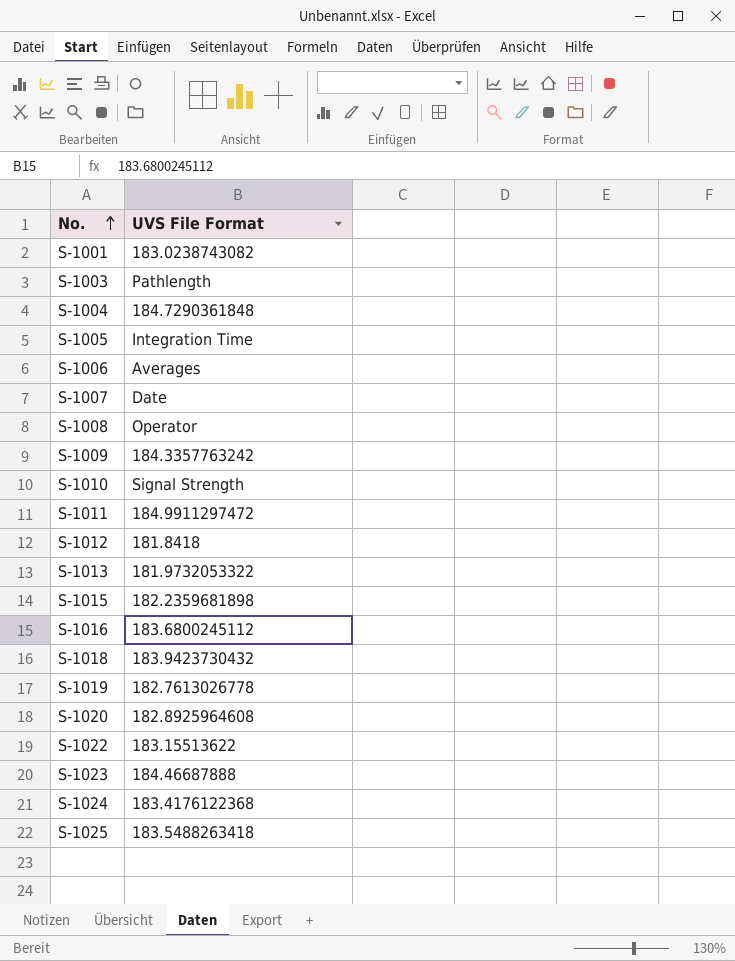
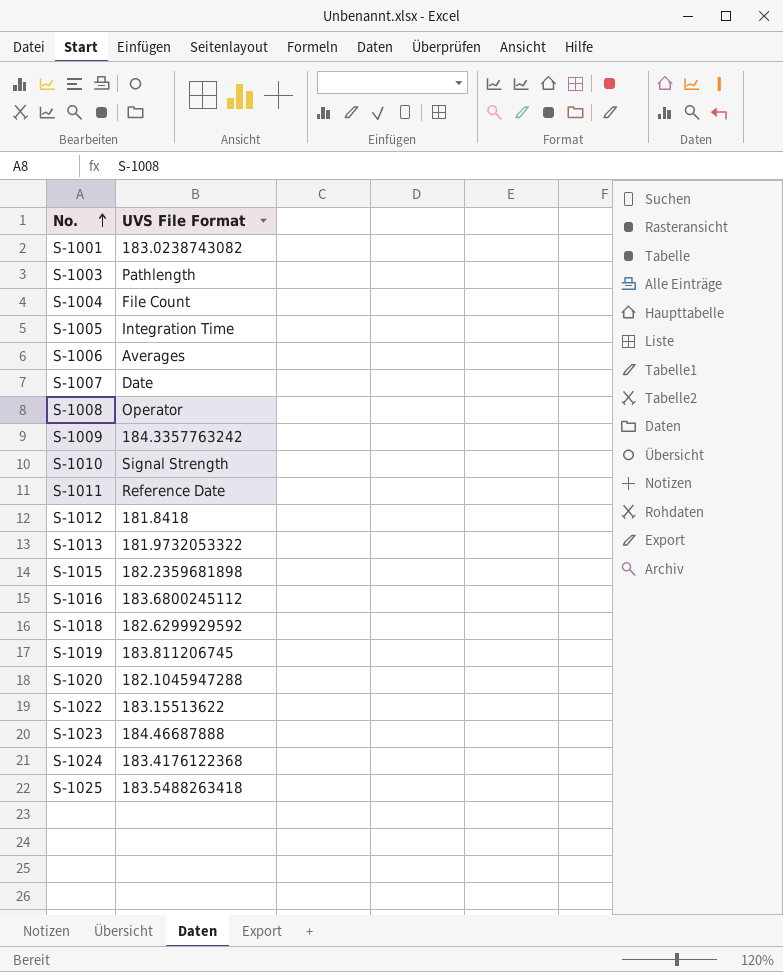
S-1004 | UVS File Format: 184.7290361848 -> File Count
S-1011 | UVS File Format: 184.9911297472 -> Reference Date
S-1018 | UVS File Format: 183.9423730432 -> 182.6299929592
S-1019 | UVS File Format: 182.7613026778 -> 183.811206745
S-1020 | UVS File Format: 182.8925964608 -> 182.1045947288

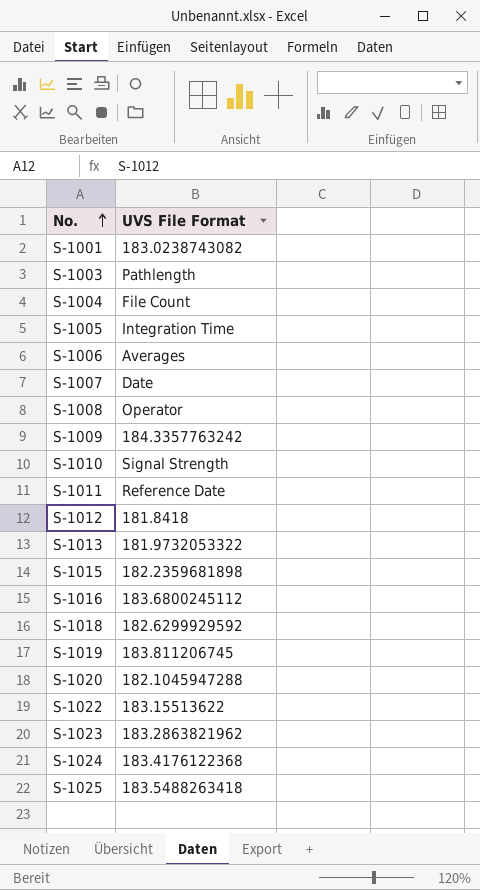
S-1023 | UVS File Format: 184.46687888 -> 183.2863821962

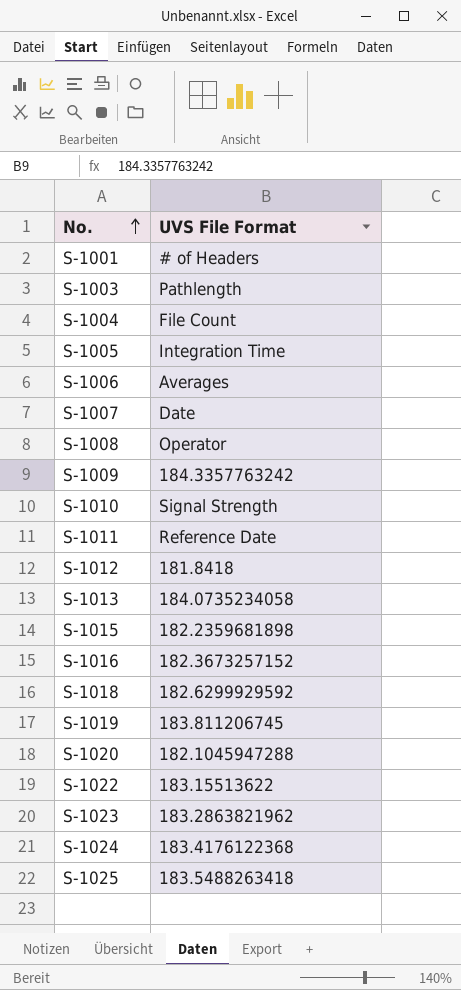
S-1001 | UVS File Format: 183.0238743082 -> # of Headers
S-1013 | UVS File Format: 181.9732053322 -> 184.0735234058
S-1016 | UVS File Format: 183.6800245112 -> 182.3673257152

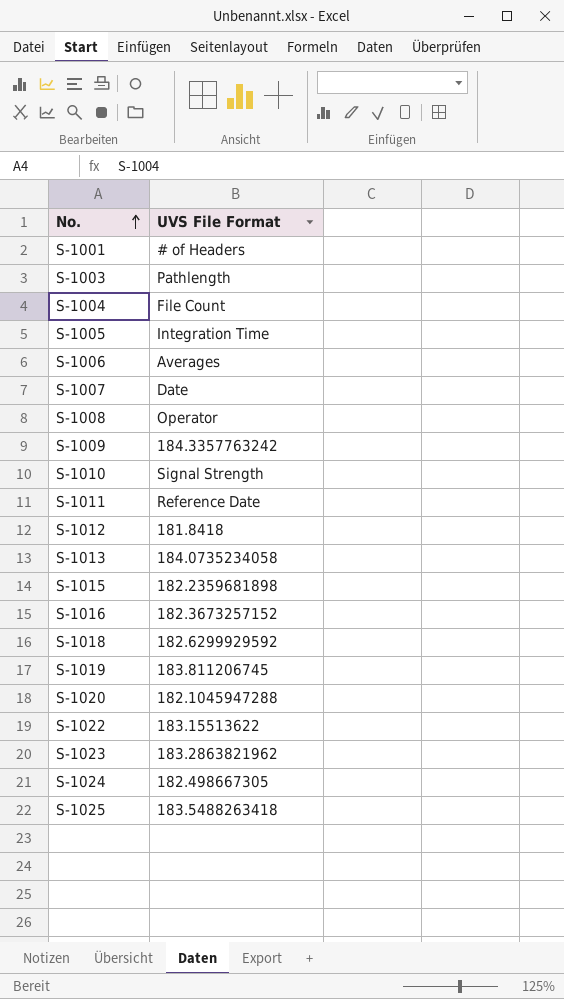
S-1024 | UVS File Format: 183.4176122368 -> 182.498667305

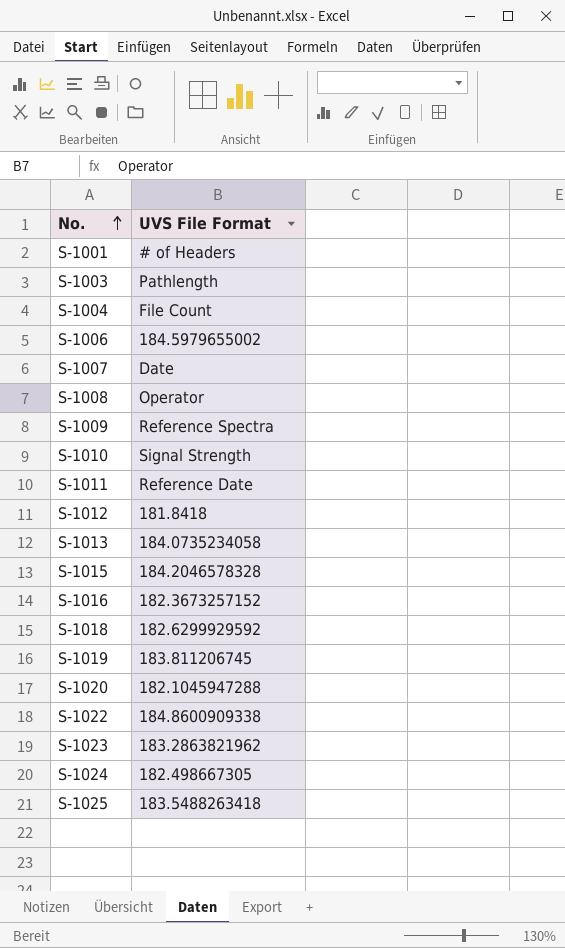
row S-1005: Integration Time -> none
S-1006 | UVS File Format: Averages -> 184.5979655002
S-1009 | UVS File Format: 184.3357763242 -> Reference Spectra
S-1015 | UVS File Format: 182.2359681898 -> 184.2046578328
S-1022 | UVS File Format: 183.15513622 -> 184.8600909338

